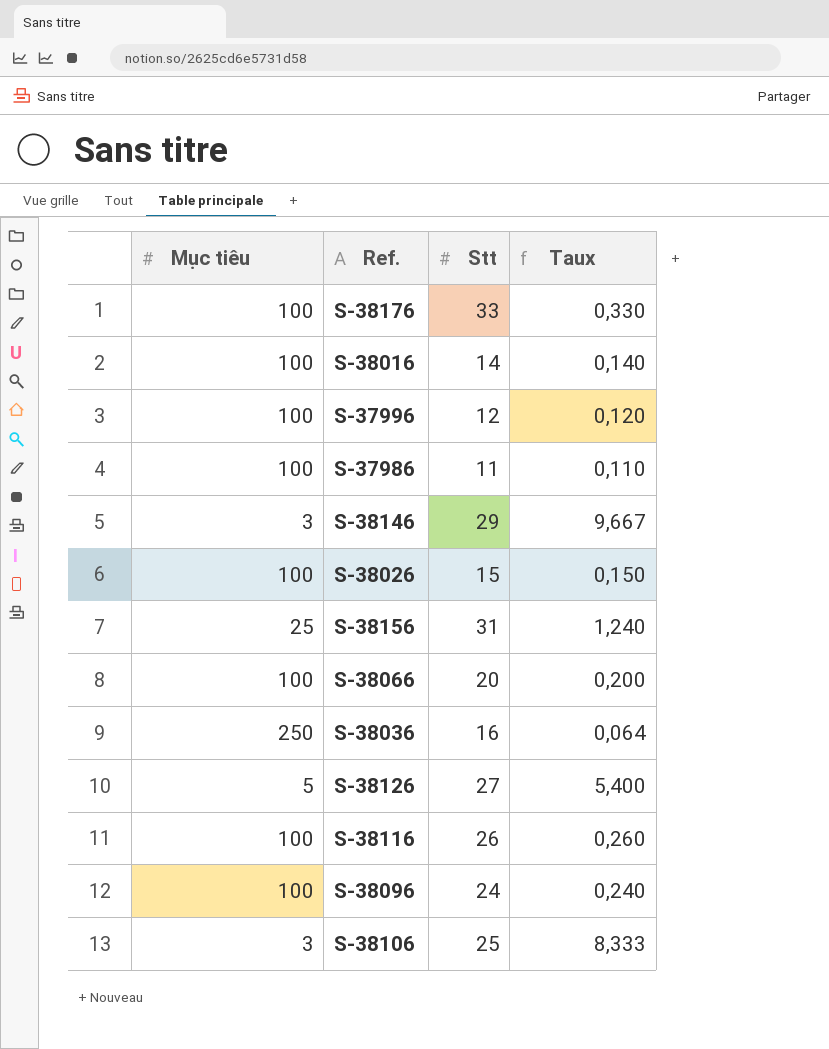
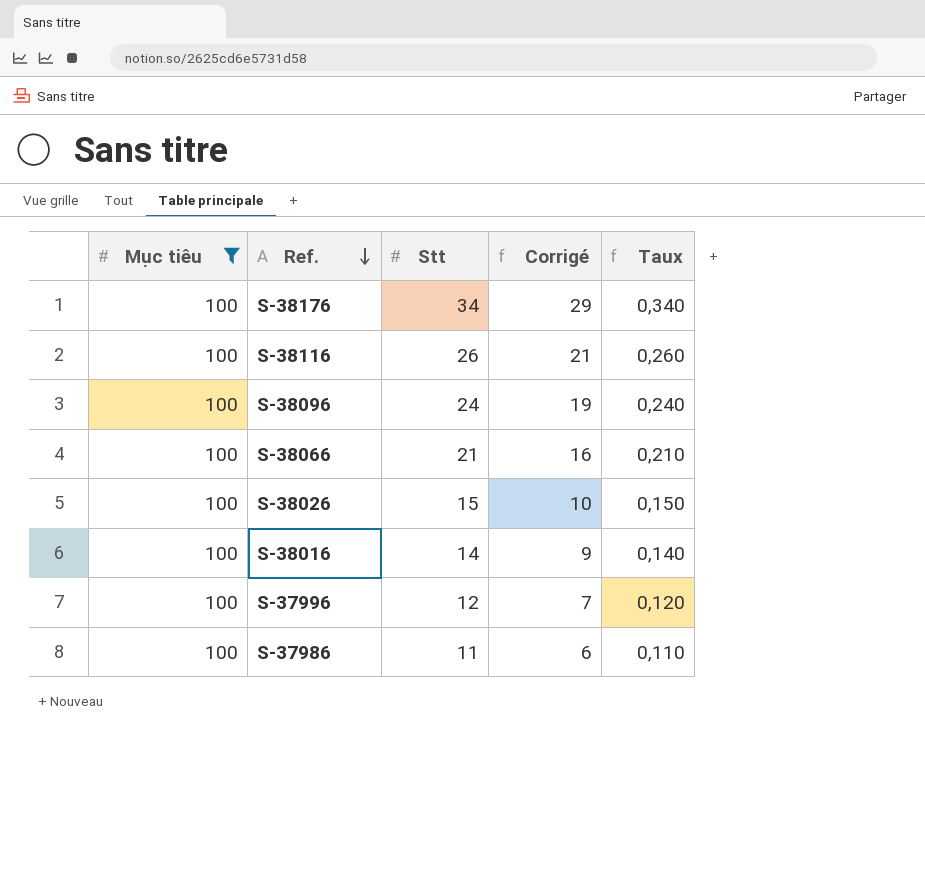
filter: none -> Mục tiêu = 100
row order: none -> Ref. descending
column Corrigé | formula: none -> [Stt] - 5
S-38176 | Stt: 33 -> 34
S-38176 | Taux: 0,330 -> 0,340
S-38066 | Stt: 20 -> 21
S-38066 | Taux: 0,200 -> 0,210

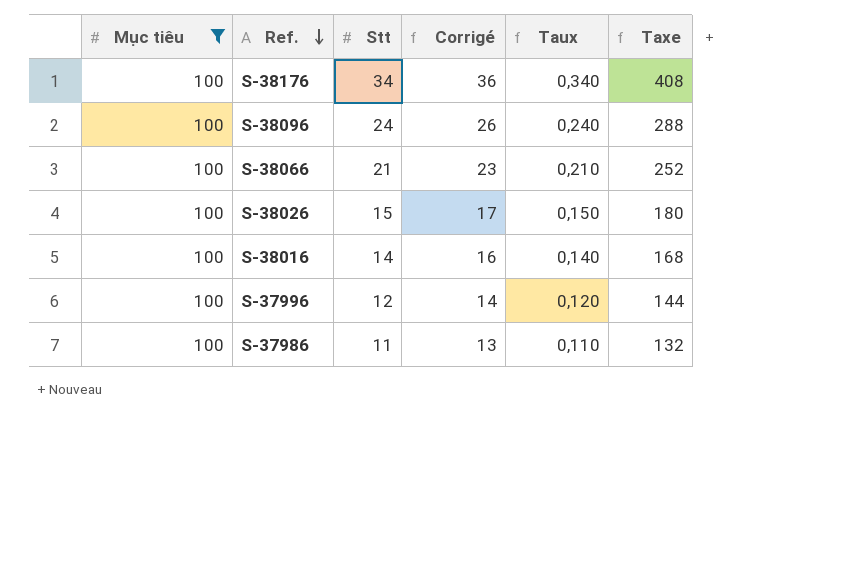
column Corrigé | formula: [Stt] - 5 -> [Stt] + 2
column Taxe | formula: none -> [Stt] * 12
row S-38116: 100 | 26 | 21 | 0,260 -> none

